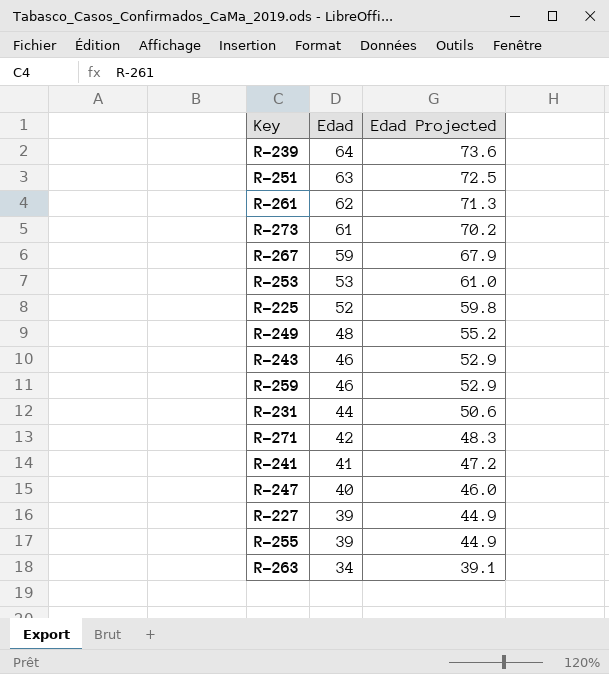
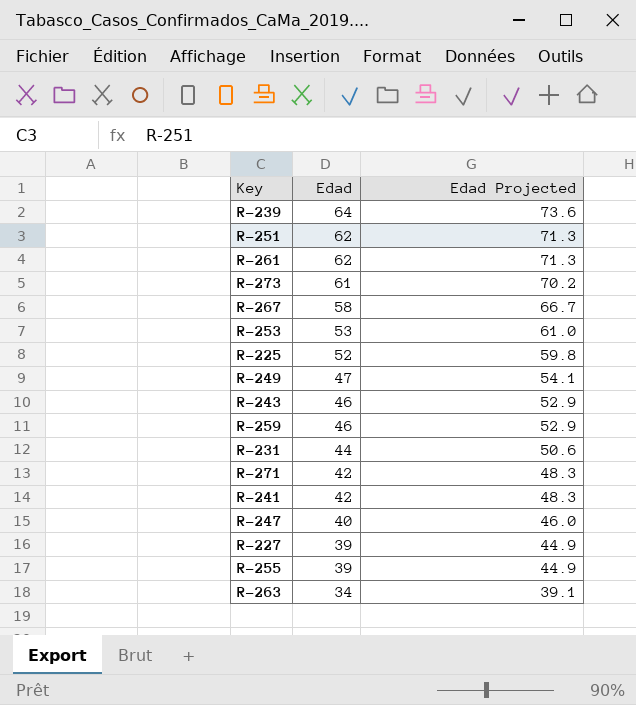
R-251 | Edad: 63 -> 62
R-251 | Edad Projected: 72.5 -> 71.3
R-267 | Edad: 59 -> 58
R-267 | Edad Projected: 67.9 -> 66.7
R-249 | Edad: 48 -> 47
R-249 | Edad Projected: 55.2 -> 54.1
R-241 | Edad: 41 -> 42
R-241 | Edad Projected: 47.2 -> 48.3

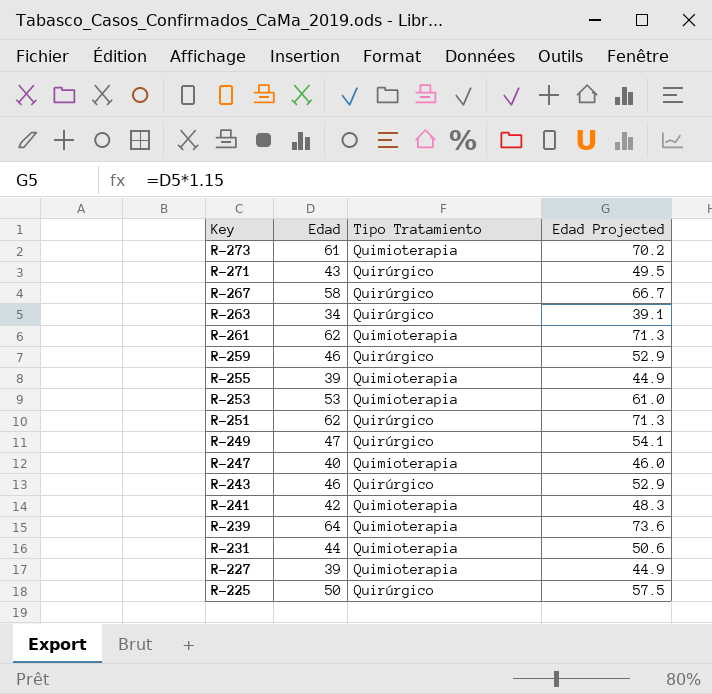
row order: Edad descending -> Key descending
column Tipo Tratamiento | position: none -> 3
R-271 | Edad: 42 -> 43
R-271 | Edad Projected: 48.3 -> 49.5
R-225 | Edad: 52 -> 50
R-225 | Edad Projected: 59.8 -> 57.5

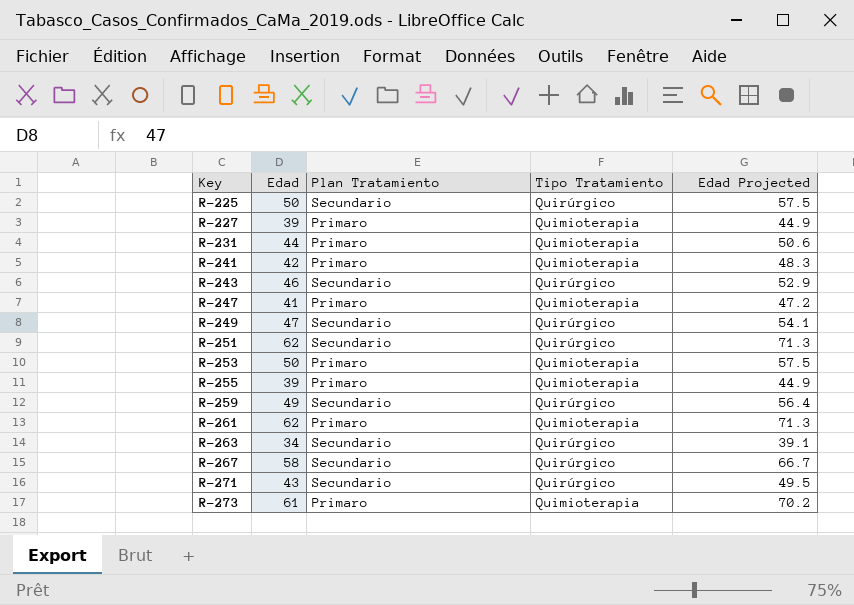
row order: Key descending -> Key ascending
column Plan Tratamiento | position: none -> 3
row R-239: 64 | Quimioterapia | 73.6 -> none
R-247 | Edad: 40 -> 41
R-247 | Edad Projected: 46.0 -> 47.2
R-253 | Edad: 53 -> 50
R-253 | Edad Projected: 61.0 -> 57.5
R-259 | Edad: 46 -> 49
R-259 | Edad Projected: 52.9 -> 56.4

